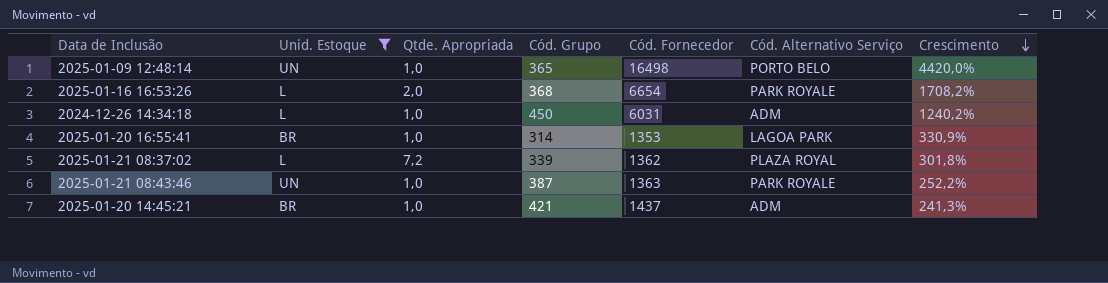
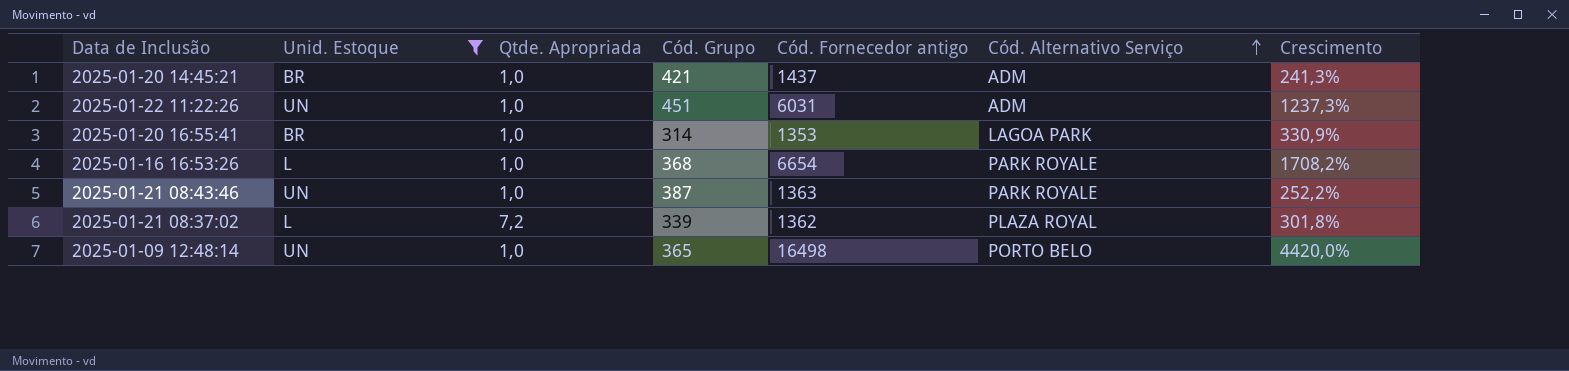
row order: Crescimento descending -> Cód. Alternativo Serviço ascending
column name: Cód. Fornecedor -> Cód. Fornecedor antigo
row 2024-12-26 14:34:18: L | 1,0 | 450 | 6031 | ADM | 1240,2% -> none
row 2025-01-22 11:22:26: none -> UN | 1,0 | 451 | 6031 | ADM | 1237,3%
2025-01-16 16:53:26 | Qtde. Apropriada: 2,0 -> 1,0

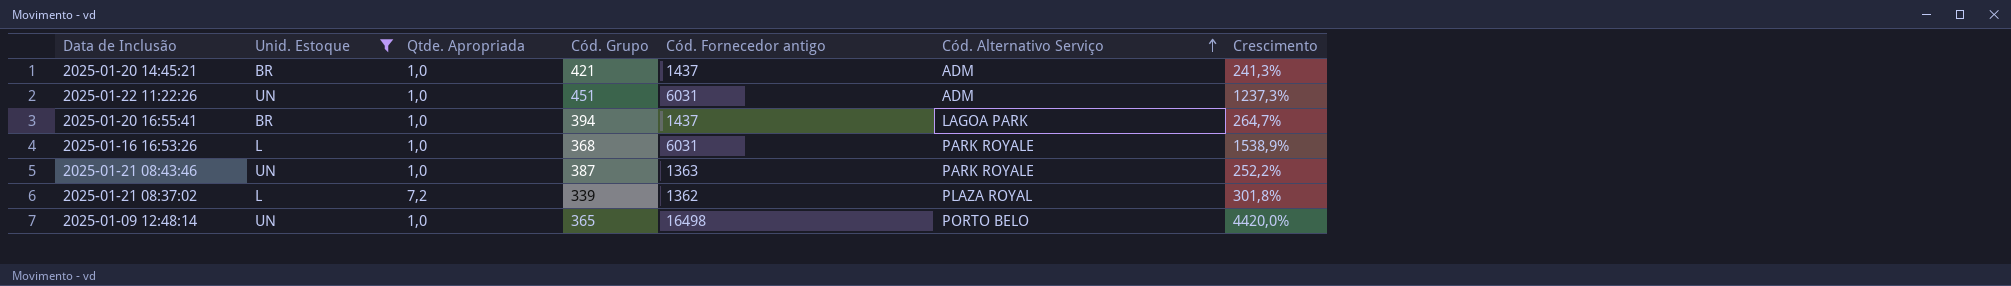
2025-01-20 16:55:41 | Cód. Grupo: 314 -> 394
2025-01-20 16:55:41 | Cód. Fornecedor antigo: 1353 -> 1437
2025-01-20 16:55:41 | Crescimento: 330,9% -> 264,7%
2025-01-16 16:53:26 | Cód. Fornecedor antigo: 6654 -> 6031
2025-01-16 16:53:26 | Crescimento: 1708,2% -> 1538,9%

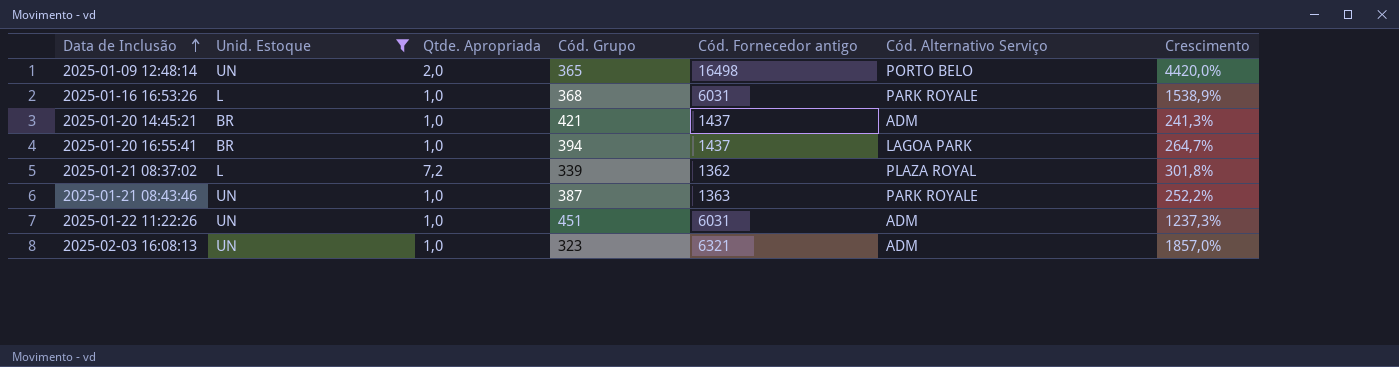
row order: Cód. Alternativo Serviço ascending -> Data de Inclusão ascending
2025-01-09 12:48:14 | Qtde. Apropriada: 1,0 -> 2,0
row 2025-02-03 16:08:13: none -> UN | 1,0 | 323 | 6321 | ADM | 1857,0%

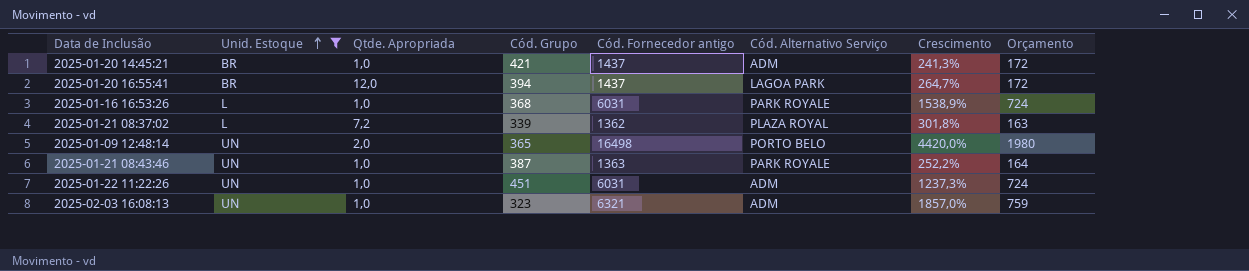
row order: Data de Inclusão ascending -> Unid. Estoque ascending
column Orçamento | formula: none -> [Cód. Fornecedor antigo] * 0,12
2025-01-20 16:55:41 | Qtde. Apropriada: 1,0 -> 12,0

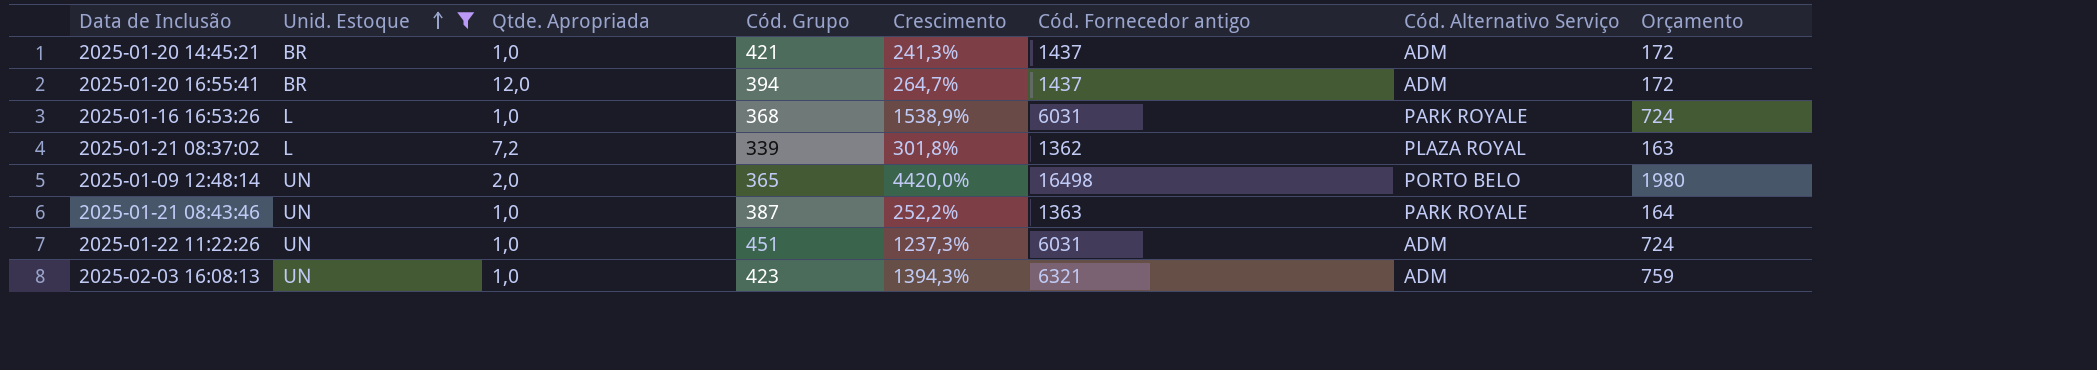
column Crescimento | position: 7 -> 5
2025-01-20 16:55:41 | Cód. Alternativo Serviço: LAGOA PARK -> ADM
2025-02-03 16:08:13 | Cód. Grupo: 323 -> 423
2025-02-03 16:08:13 | Crescimento: 1857,0% -> 1394,3%

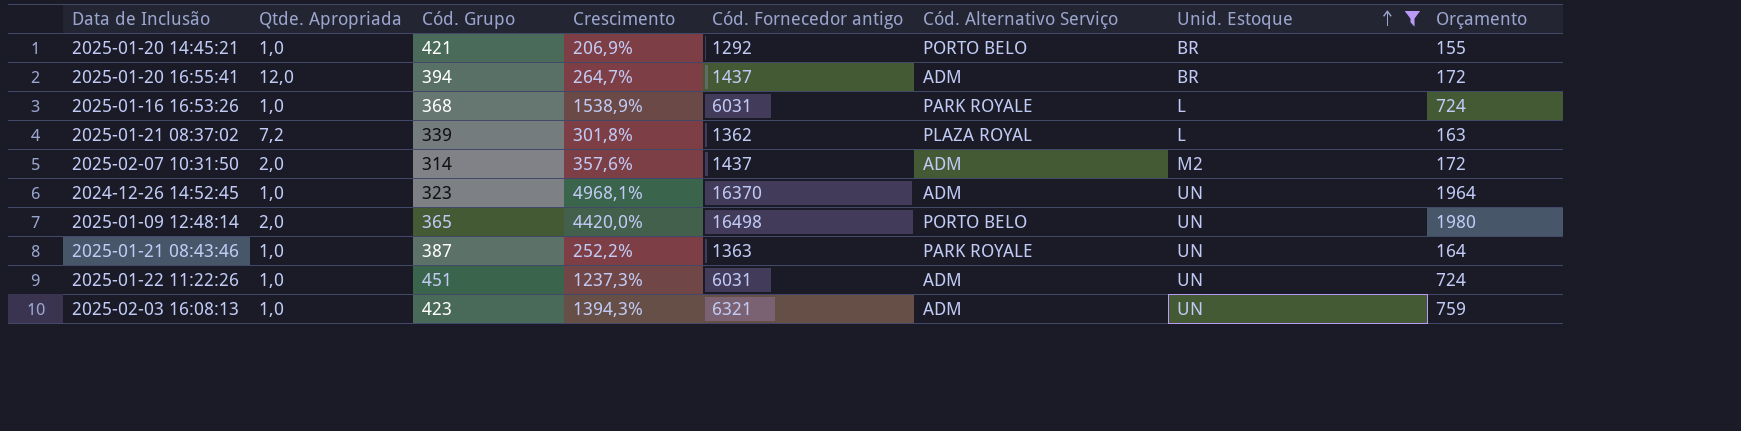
column Unid. Estoque | position: 2 -> 7
2025-01-20 14:45:21 | Crescimento: 241,3% -> 206,9%
2025-01-20 14:45:21 | Cód. Fornecedor antigo: 1437 -> 1292
2025-01-20 14:45:21 | Cód. Alternativo Serviço: ADM -> PORTO BELO
2025-01-20 14:45:21 | Orçamento: 172 -> 155
row 2025-02-07 10:31:50: none -> 2,0 | 314 | 357,6% | 1437 | ADM | M2 | 172
row 2024-12-26 14:52:45: none -> 1,0 | 323 | 4968,1% | 16370 | ADM | UN | 1964

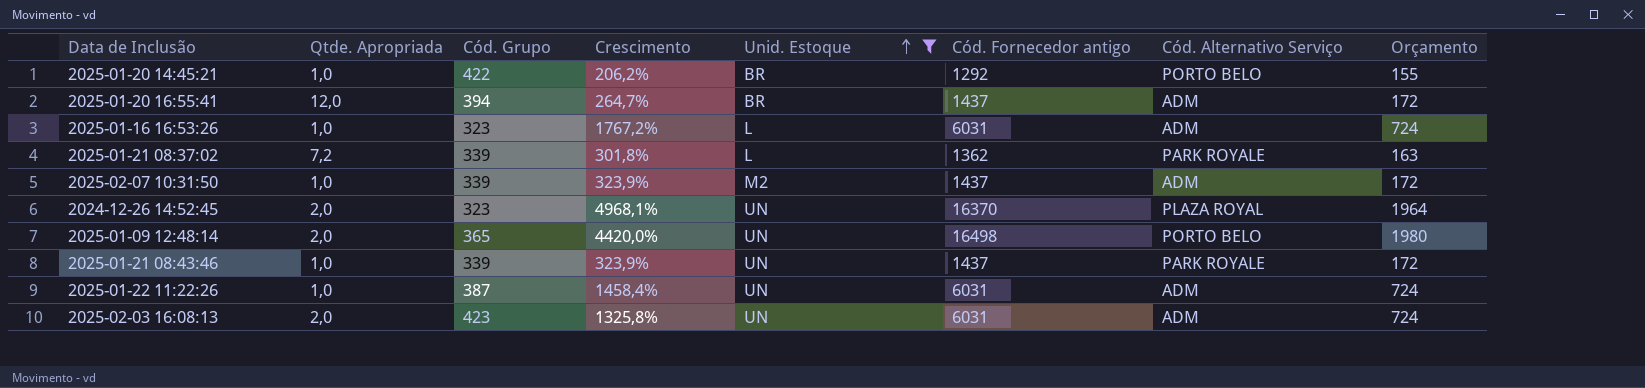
column Unid. Estoque | position: 7 -> 5
2025-01-20 14:45:21 | Cód. Grupo: 421 -> 422
2025-01-20 14:45:21 | Crescimento: 206,9% -> 206,2%
2025-01-16 16:53:26 | Cód. Grupo: 368 -> 323
2025-01-16 16:53:26 | Crescimento: 1538,9% -> 1767,2%
2025-01-16 16:53:26 | Cód. Alternativo Serviço: PARK ROYALE -> ADM
2025-01-21 08:37:02 | Cód. Alternativo Serviço: PLAZA ROYAL -> PARK ROYALE
2025-02-07 10:31:50 | Qtde. Apropriada: 2,0 -> 1,0
2025-02-07 10:31:50 | Cód. Grupo: 314 -> 339
2025-02-07 10:31:50 | Crescimento: 357,6% -> 323,9%
2024-12-26 14:52:45 | Qtde. Apropriada: 1,0 -> 2,0
2024-12-26 14:52:45 | Cód. Alternativo Serviço: ADM -> PLAZA ROYAL
2025-01-21 08:43:46 | Cód. Grupo: 387 -> 339
2025-01-21 08:43:46 | Crescimento: 252,2% -> 323,9%
2025-01-21 08:43:46 | Cód. Fornecedor antigo: 1363 -> 1437
2025-01-21 08:43:46 | Orçamento: 164 -> 172
2025-01-22 11:22:26 | Cód. Grupo: 451 -> 387
2025-01-22 11:22:26 | Crescimento: 1237,3% -> 1458,4%
2025-02-03 16:08:13 | Qtde. Apropriada: 1,0 -> 2,0
2025-02-03 16:08:13 | Crescimento: 1394,3% -> 1325,8%
2025-02-03 16:08:13 | Cód. Fornecedor antigo: 6321 -> 6031
2025-02-03 16:08:13 | Orçamento: 759 -> 724

